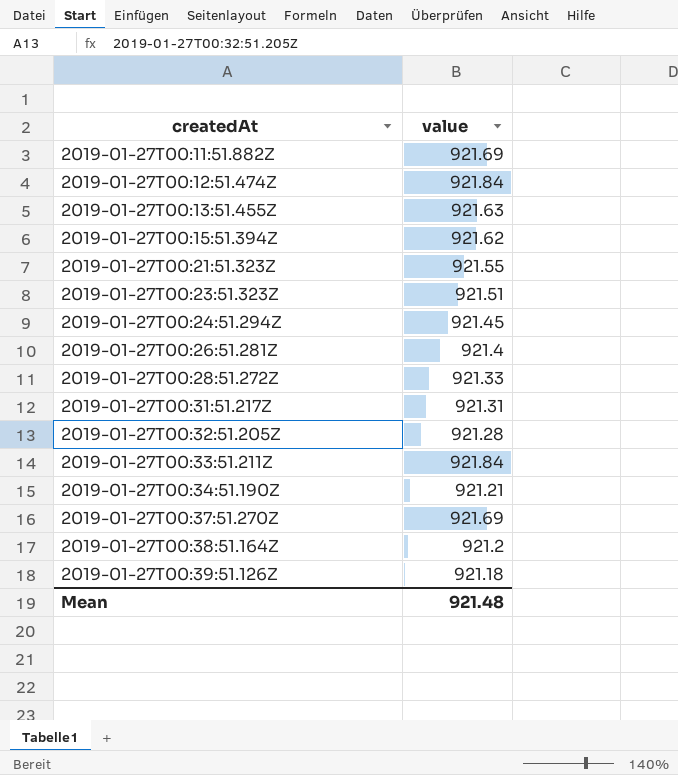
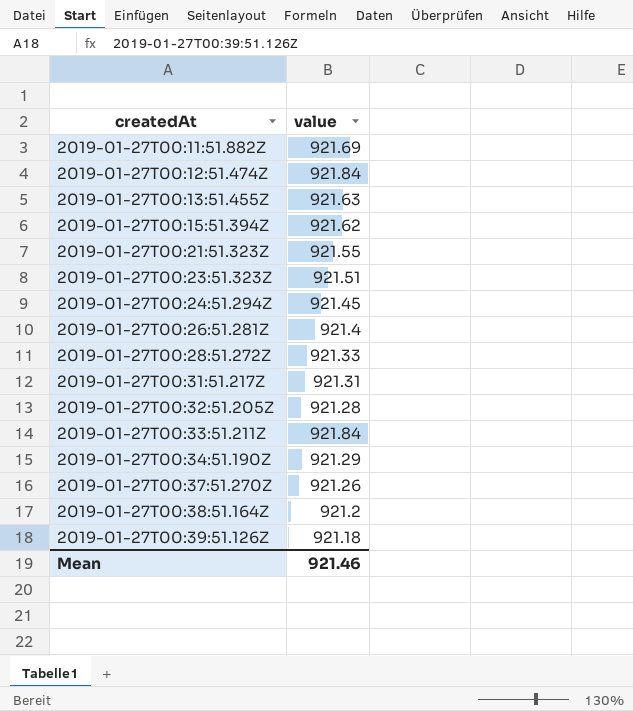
2019-01-27T00:34:51.190Z | value: 921.21 -> 921.29
2019-01-27T00:37:51.270Z | value: 921.69 -> 921.26
Mean | value: 921.48 -> 921.46

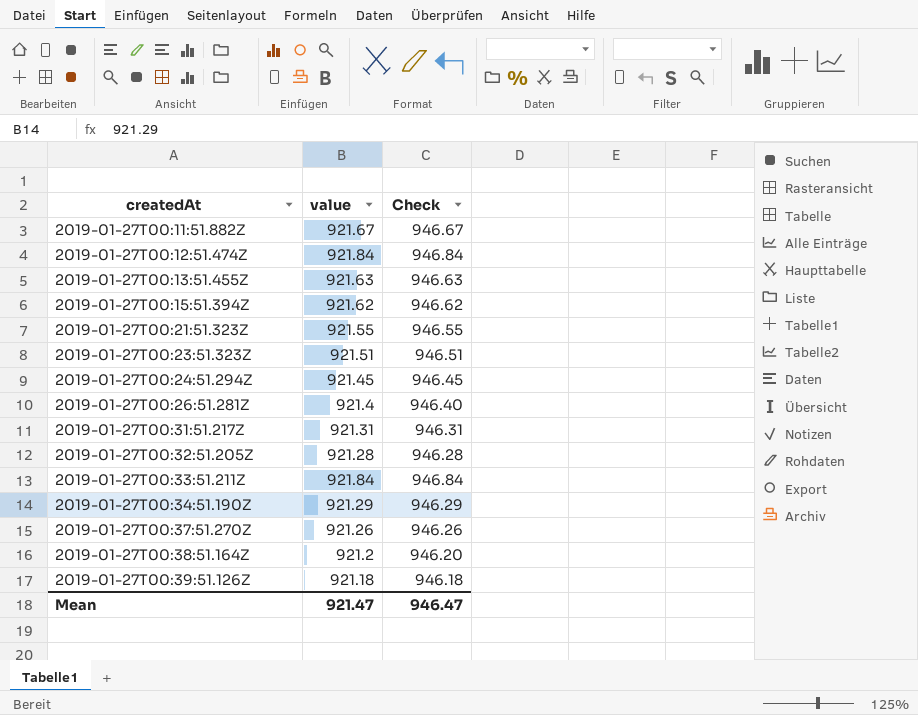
column Check | formula: none -> [value] + 25
row 2019-01-27T00:28:51.272Z: 921.33 -> none
2019-01-27T00:11:51.882Z | value: 921.69 -> 921.67
Mean | value: 921.46 -> 921.47

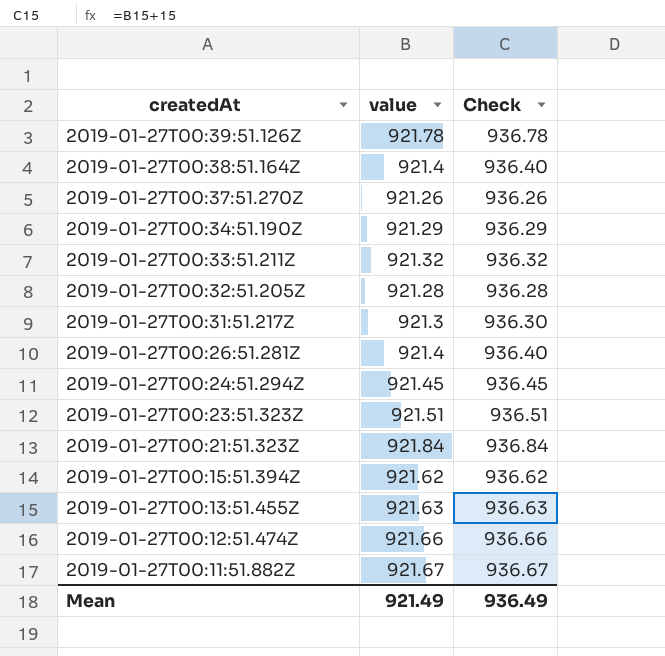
row order: createdAt ascending -> createdAt descending
column Check | formula: [value] + 25 -> [value] + 15
2019-01-27T00:39:51.126Z | value: 921.18 -> 921.78
2019-01-27T00:38:51.164Z | value: 921.2 -> 921.4
2019-01-27T00:33:51.211Z | value: 921.84 -> 921.32
2019-01-27T00:31:51.217Z | value: 921.31 -> 921.3
2019-01-27T00:21:51.323Z | value: 921.55 -> 921.84
2019-01-27T00:12:51.474Z | value: 921.84 -> 921.66
Mean | value: 921.47 -> 921.49
Mean | Check: 946.47 -> 936.49

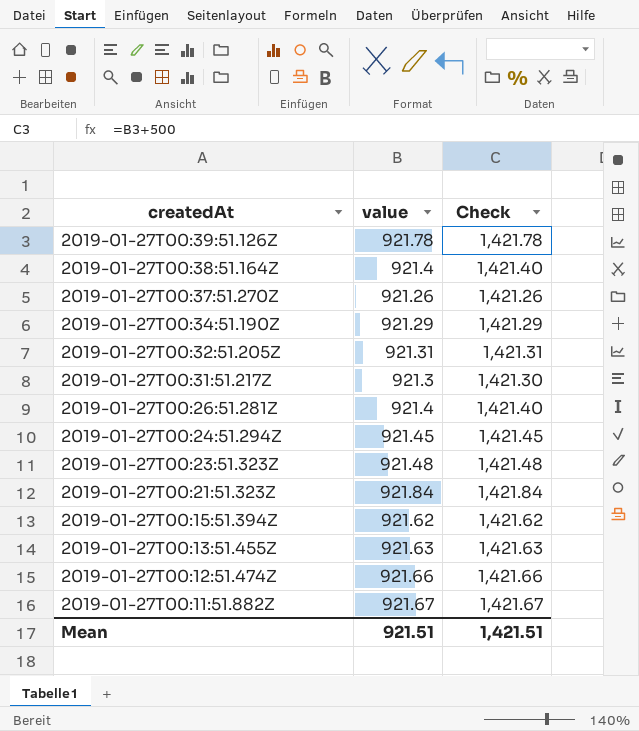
column Check | formula: [value] + 15 -> [value] + 500
row 2019-01-27T00:33:51.211Z: 921.32 | 936.32 -> none
2019-01-27T00:32:51.205Z | value: 921.28 -> 921.31
2019-01-27T00:23:51.323Z | value: 921.51 -> 921.48
Mean | value: 921.49 -> 921.51
Mean | Check: 936.49 -> 1,421.51

